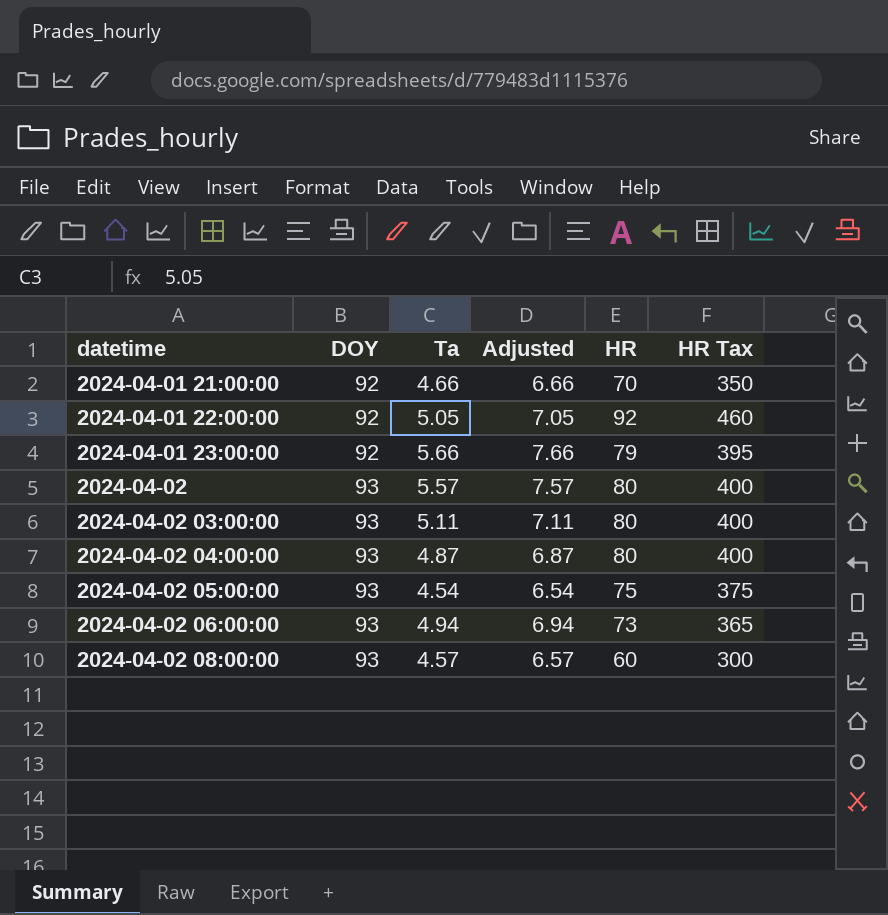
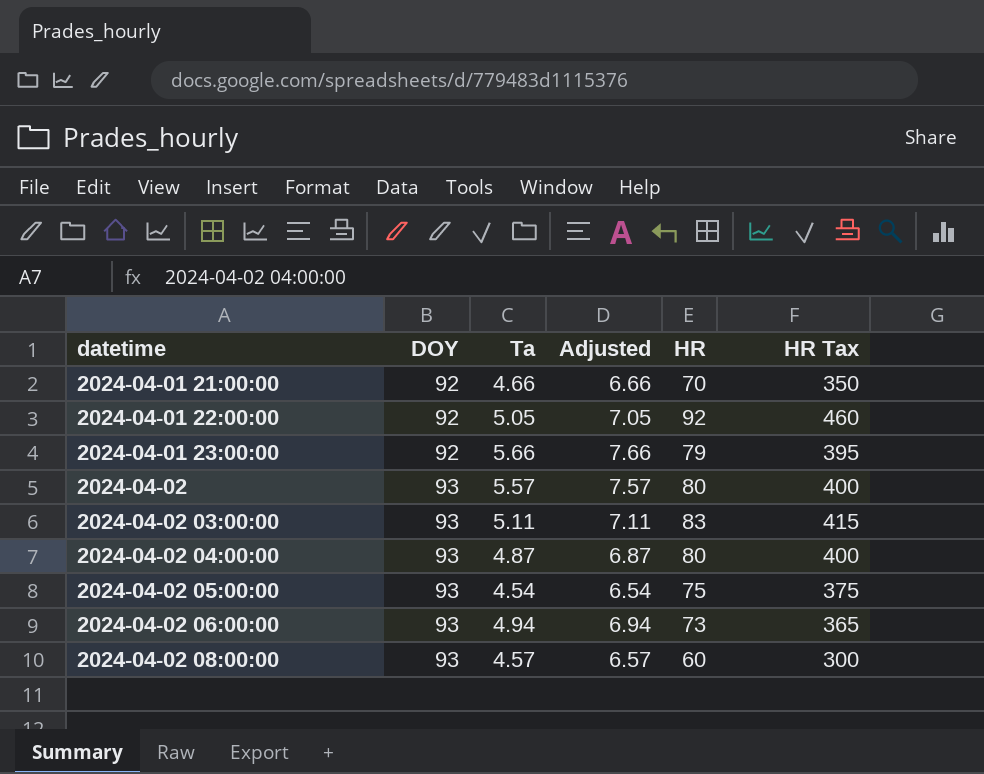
2024-04-02 03:00:00 | HR: 80 -> 83
2024-04-02 03:00:00 | HR Tax: 400 -> 415

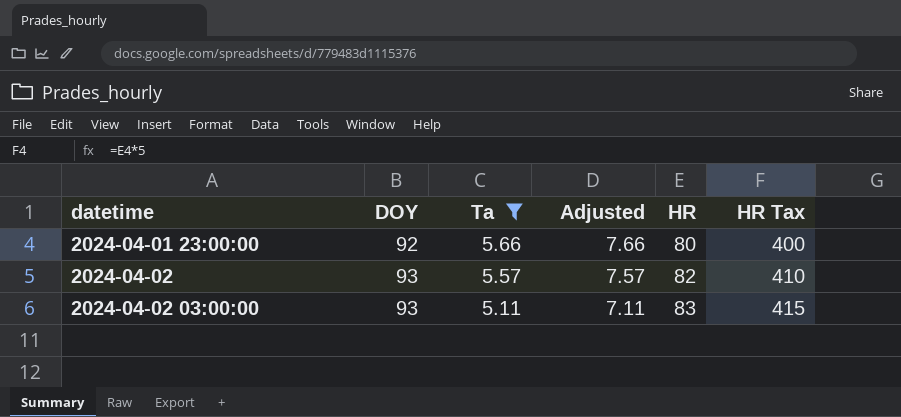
filter: none -> Ta >= 5.11
2024-04-01 23:00:00 | HR: 79 -> 80
2024-04-01 23:00:00 | HR Tax: 395 -> 400
2024-04-02 | HR: 80 -> 82
2024-04-02 | HR Tax: 400 -> 410

